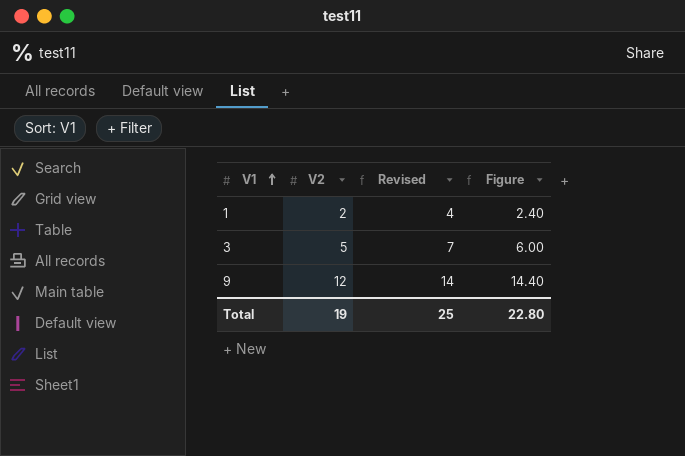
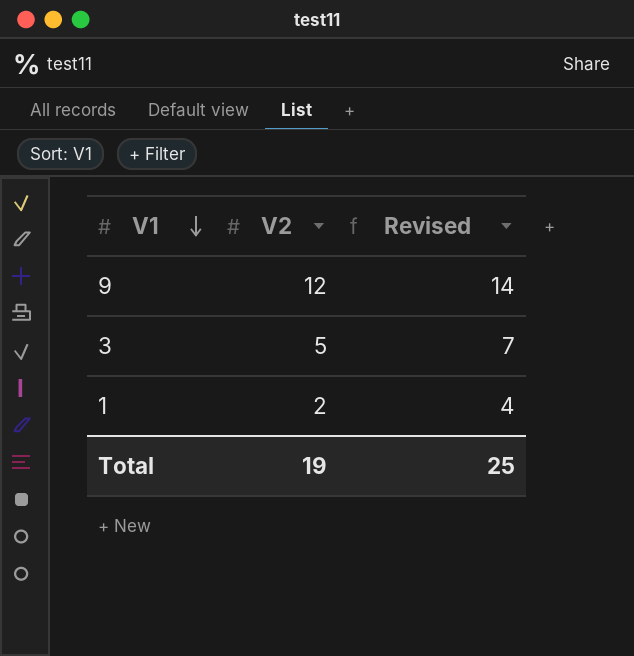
row order: V1 ascending -> V1 descending
column Figure | formula: [V2] * 1.2 -> none

